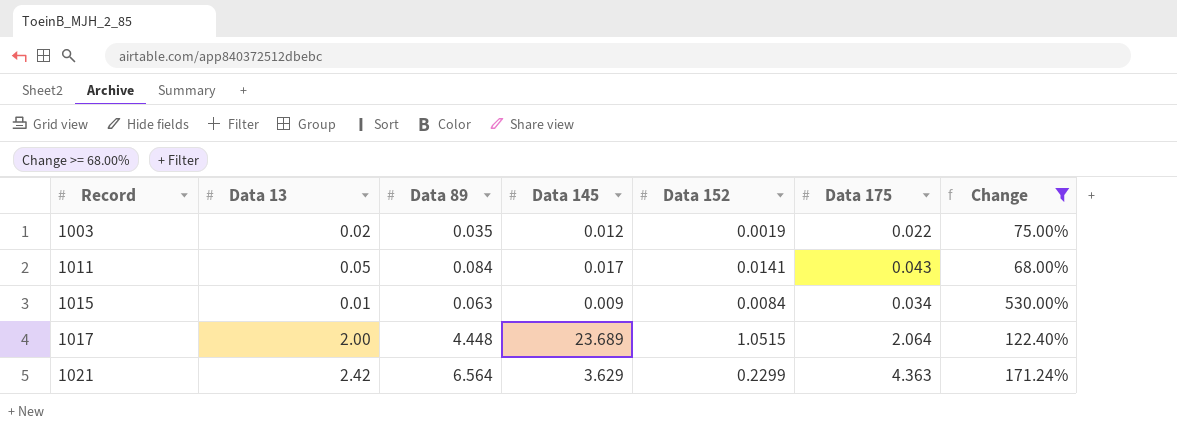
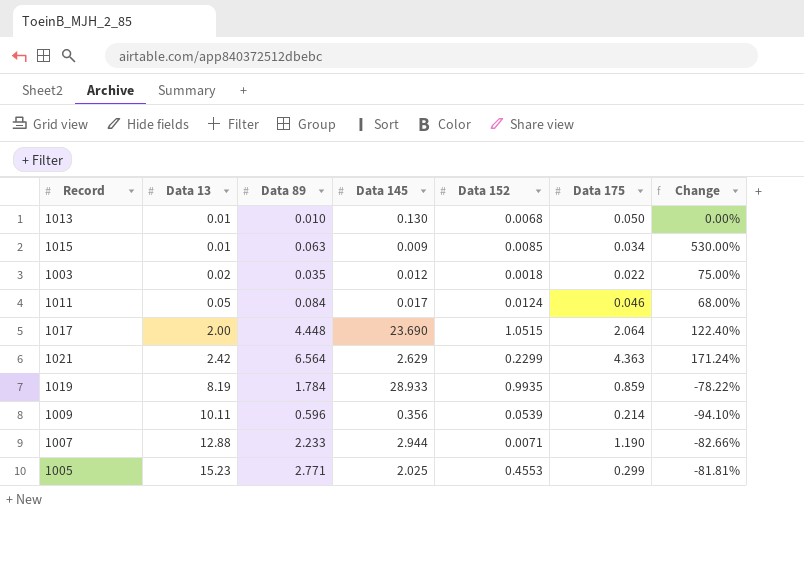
filter: Change >= 68.00% -> none
row order: Record ascending -> Data 13 ascending
1015 | Data 152: 0.0084 -> 0.0085
1003 | Data 152: 0.0019 -> 0.0018
1011 | Data 152: 0.0141 -> 0.0124
1011 | Data 175: 0.043 -> 0.046
1017 | Data 145: 23.689 -> 23.690
1021 | Data 145: 3.629 -> 2.629

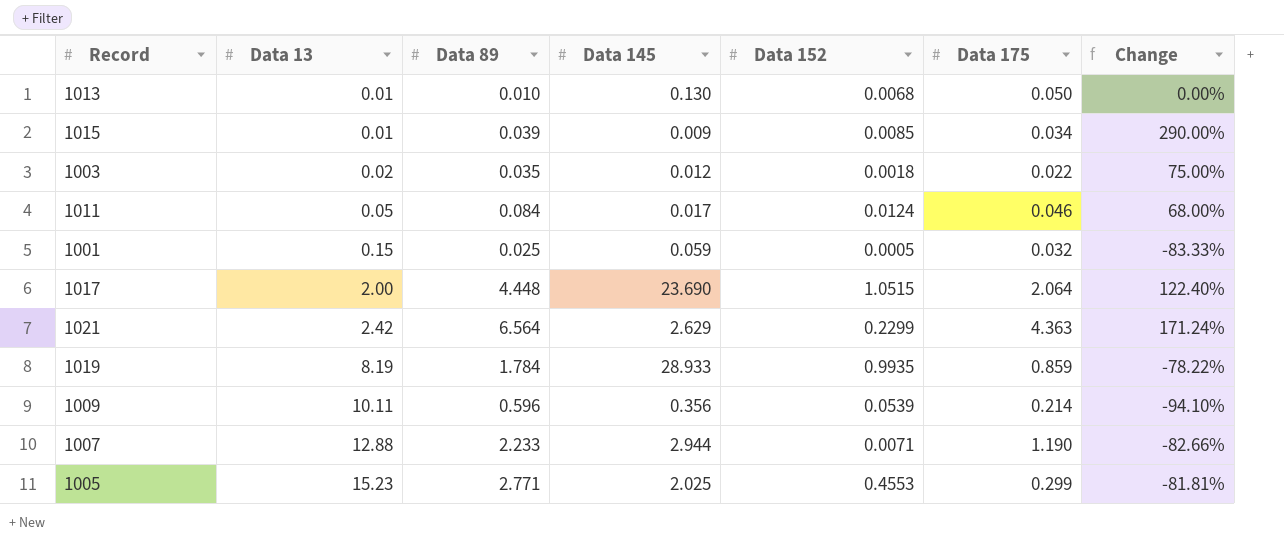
1015 | Data 89: 0.063 -> 0.039
1015 | Change: 530.00% -> 290.00%
row 1001: none -> 0.15 | 0.025 | 0.059 | 0.0005 | 0.032 | -83.33%

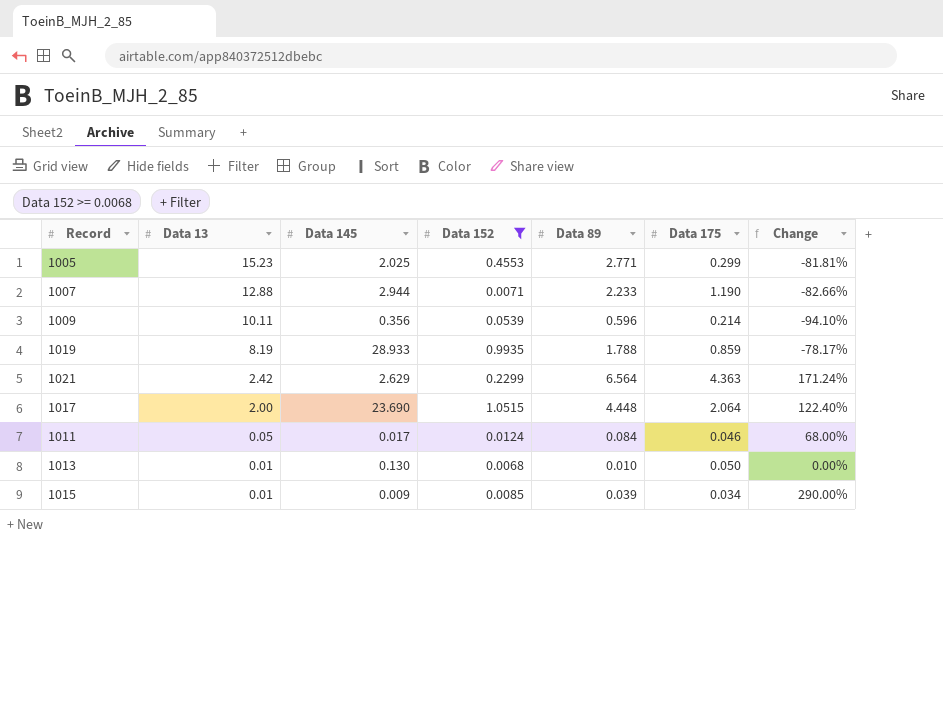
filter: none -> Data 152 >= 0.0068
row order: Data 13 ascending -> Data 13 descending
column Data 89 | position: 3 -> 5
1019 | Data 89: 1.784 -> 1.788
1019 | Change: -78.22% -> -78.17%

